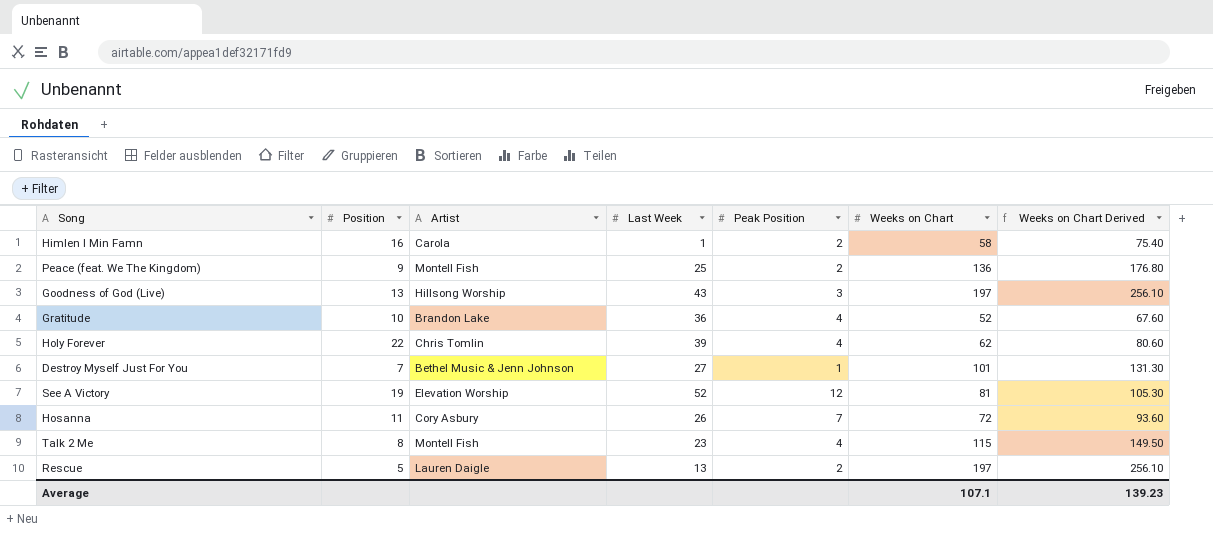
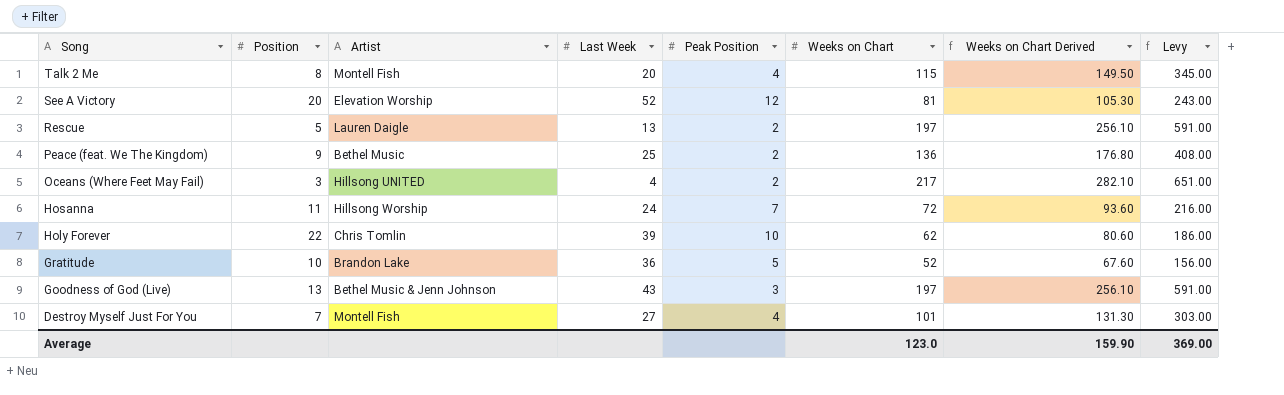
row order: none -> Song descending
column Levy | formula: none -> [Weeks on Chart] * 3
row Himlen I Min Famn: 16 | Carola | 1 | 2 | 58 | 75.40 -> none
Talk 2 Me | Last Week: 23 -> 20
See A Victory | Position: 19 -> 20
Peace (feat. We The Kingdom) | Artist: Montell Fish -> Bethel Music
row Oceans (Where Feet May Fail): none -> 3 | Hillsong UNITED | 4 | 2 | 217 | 282.10 | 651.00
Hosanna | Artist: Cory Asbury -> Hillsong Worship
Hosanna | Last Week: 26 -> 24
Holy Forever | Peak Position: 4 -> 10
Gratitude | Peak Position: 4 -> 5
Goodness of God (Live) | Artist: Hillsong Worship -> Bethel Music & Jenn Johnson
Destroy Myself Just For You | Artist: Bethel Music & Jenn Johnson -> Montell Fish
Destroy Myself Just For You | Peak Position: 1 -> 4
Average | Weeks on Chart: 107.1 -> 123.0
Average | Weeks on Chart Derived: 139.23 -> 159.90

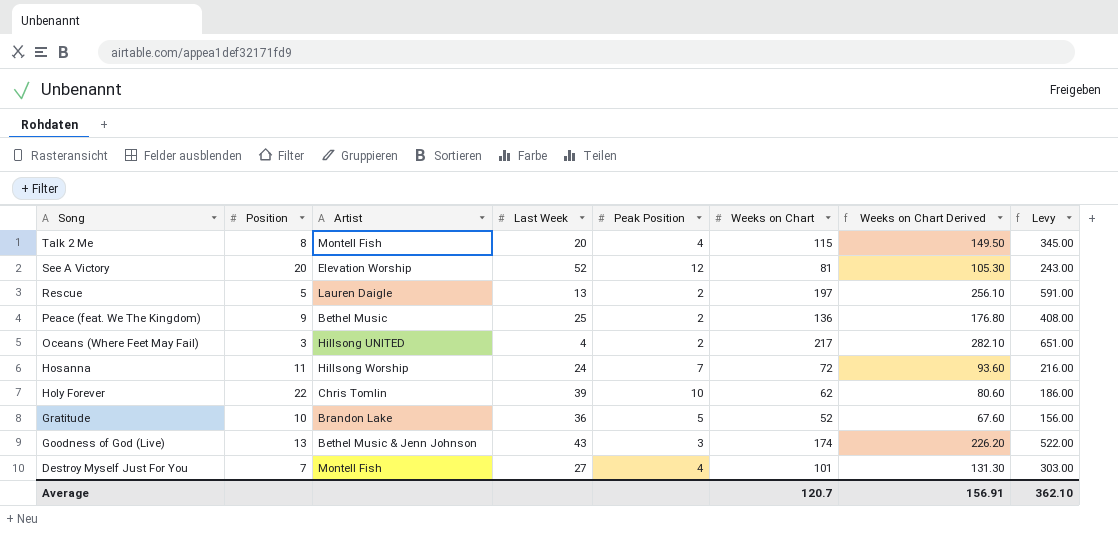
Goodness of God (Live) | Weeks on Chart: 197 -> 174
Goodness of God (Live) | Weeks on Chart Derived: 256.10 -> 226.20
Goodness of God (Live) | Levy: 591.00 -> 522.00
Average | Weeks on Chart: 123.0 -> 120.7
Average | Weeks on Chart Derived: 159.90 -> 156.91
Average | Levy: 369.00 -> 362.10

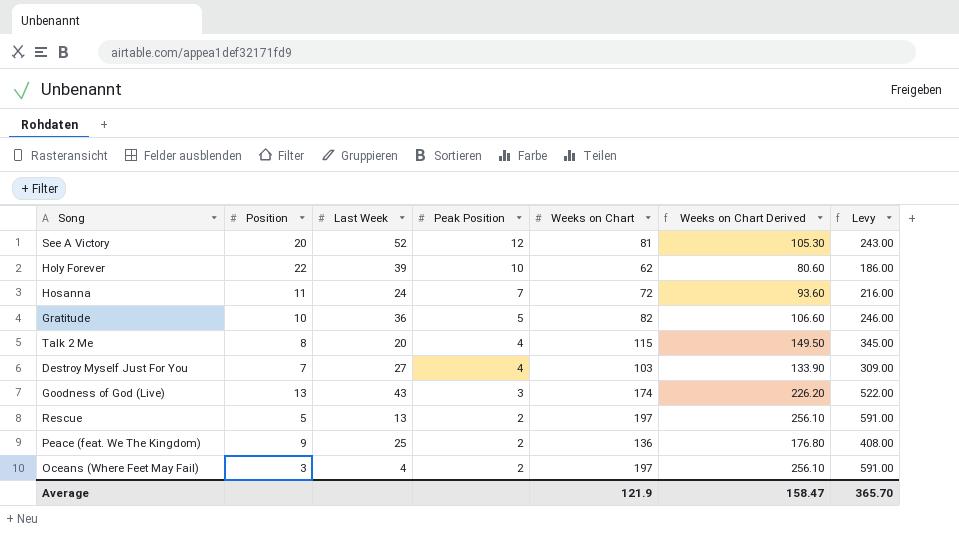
row order: Song descending -> Peak Position descending
column Artist | position: 3 -> none
Gratitude | Weeks on Chart: 52 -> 82
Gratitude | Weeks on Chart Derived: 67.60 -> 106.60
Gratitude | Levy: 156.00 -> 246.00
Destroy Myself Just For You | Weeks on Chart: 101 -> 103
Destroy Myself Just For You | Weeks on Chart Derived: 131.30 -> 133.90
Destroy Myself Just For You | Levy: 303.00 -> 309.00
Oceans (Where Feet May Fail) | Weeks on Chart: 217 -> 197
Oceans (Where Feet May Fail) | Weeks on Chart Derived: 282.10 -> 256.10
Oceans (Where Feet May Fail) | Levy: 651.00 -> 591.00
Average | Weeks on Chart: 120.7 -> 121.9
Average | Weeks on Chart Derived: 156.91 -> 158.47
Average | Levy: 362.10 -> 365.70

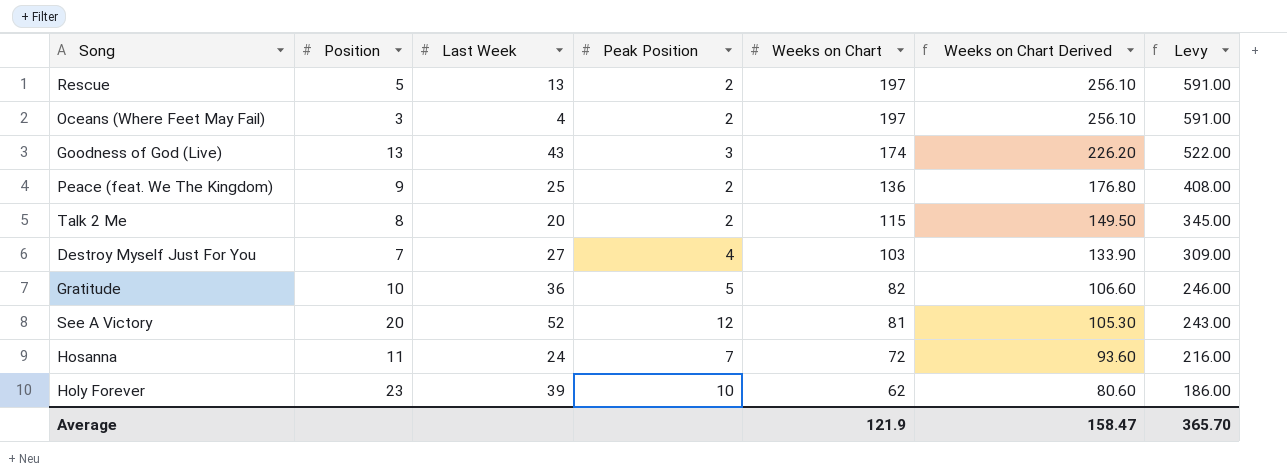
row order: Peak Position descending -> Weeks on Chart descending
Talk 2 Me | Peak Position: 4 -> 2
Holy Forever | Position: 22 -> 23

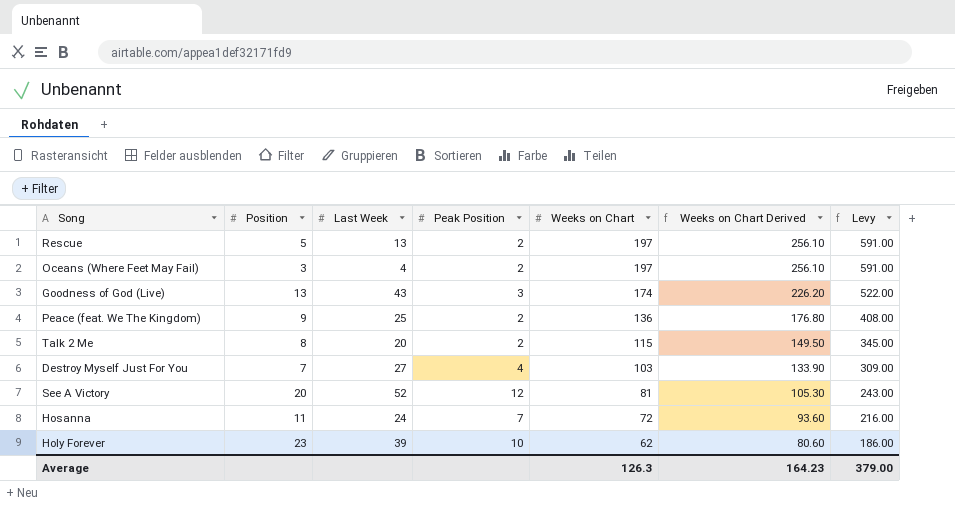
row Gratitude: 10 | 36 | 5 | 82 | 106.60 | 246.00 -> none
Average | Weeks on Chart: 121.9 -> 126.3
Average | Weeks on Chart Derived: 158.47 -> 164.23
Average | Levy: 365.70 -> 379.00

